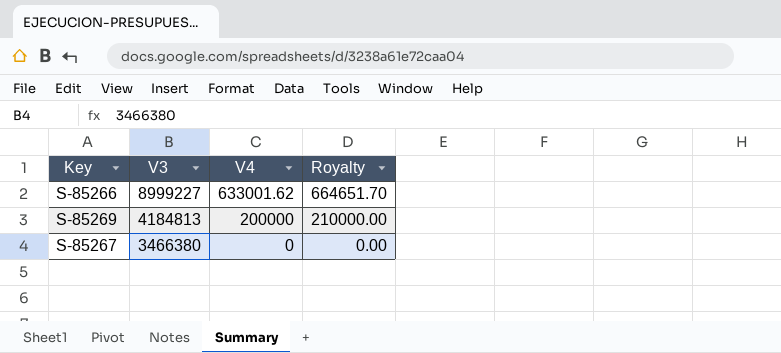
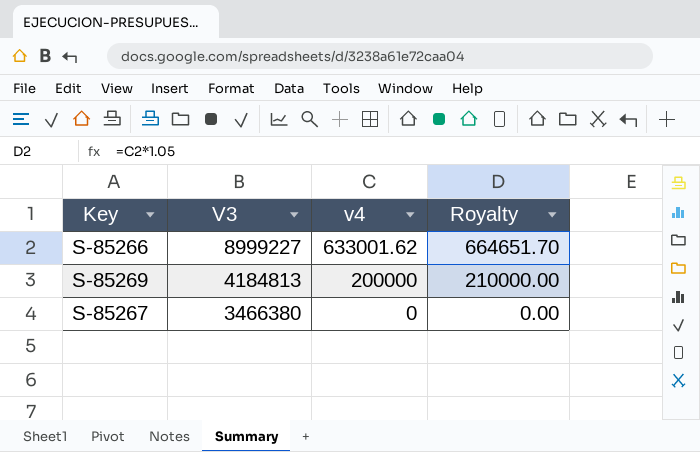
column name: V4 -> v4

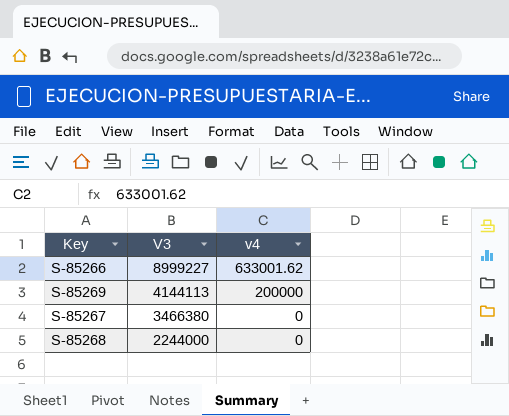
column Royalty | formula: [v4] * 1.05 -> none
S-85269 | V3: 4184813 -> 4144113
row S-85268: none -> 2244000 | 0

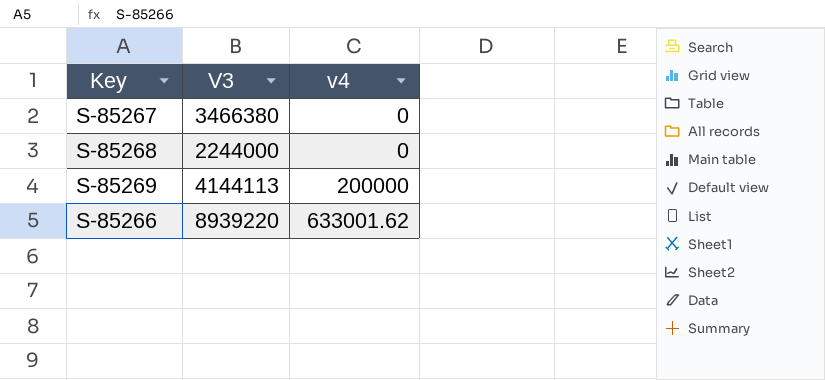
row order: V3 descending -> v4 ascending
S-85266 | V3: 8999227 -> 8939220

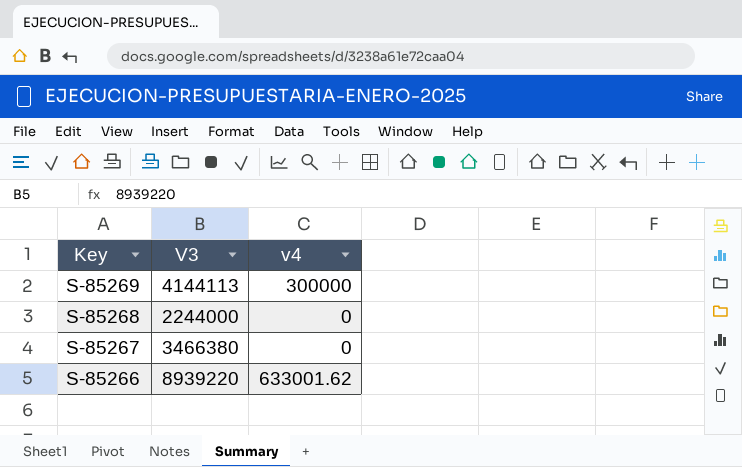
row order: v4 ascending -> Key descending
S-85269 | v4: 200000 -> 300000

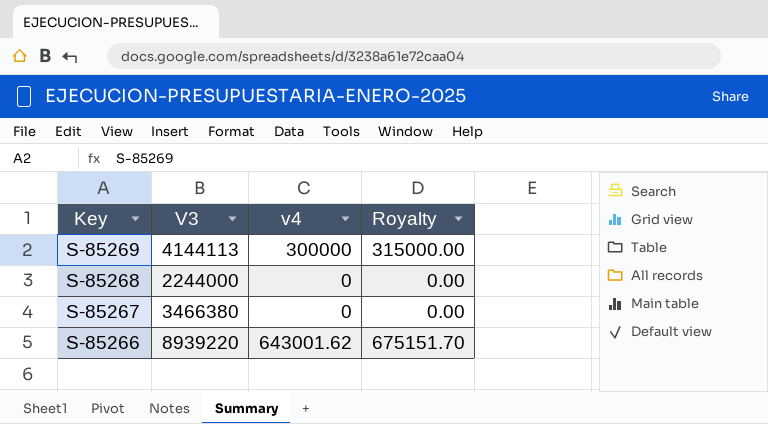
column Royalty | formula: none -> [v4] * 1.05
S-85266 | v4: 633001.62 -> 643001.62

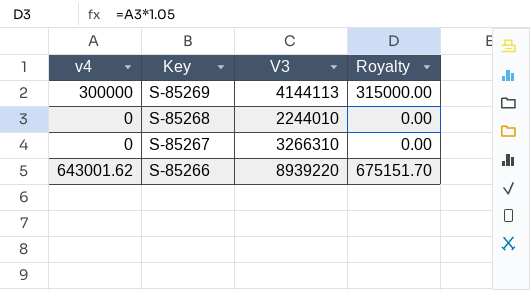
column v4 | position: 3 -> 1
S-85268 | V3: 2244000 -> 2244010
S-85267 | V3: 3466380 -> 3266310

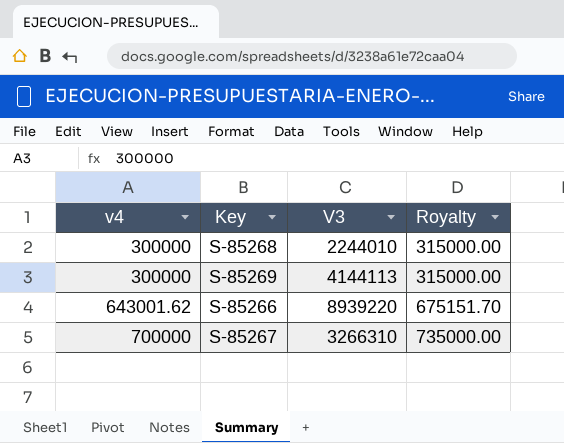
row order: Key descending -> v4 ascending
S-85268 | v4: 0 -> 300000
S-85268 | Royalty: 0.00 -> 315000.00
S-85267 | v4: 0 -> 700000
S-85267 | Royalty: 0.00 -> 735000.00

